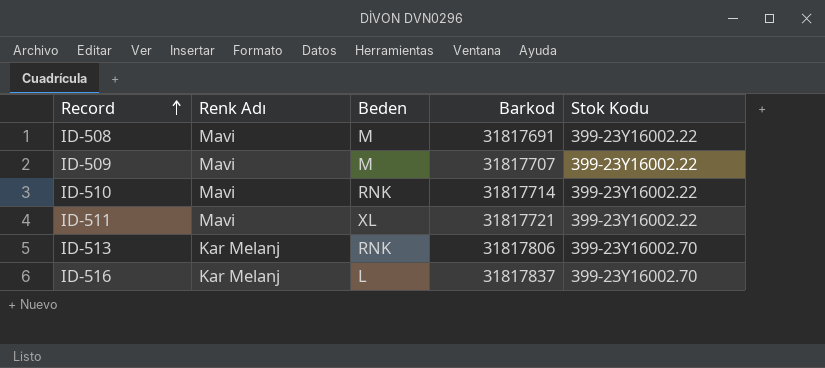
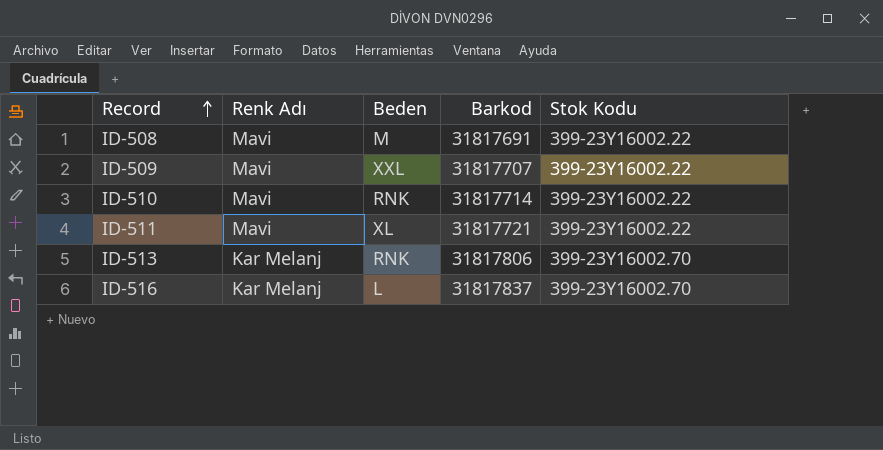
ID-509 | Beden: M -> XXL

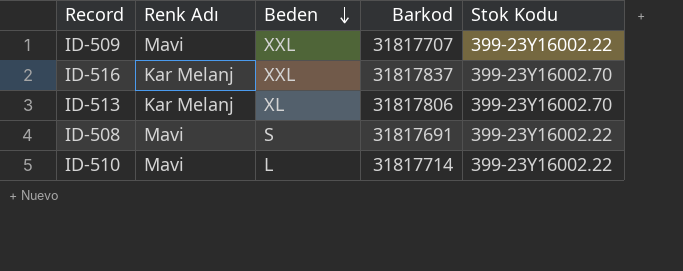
row order: Record ascending -> Beden descending
row ID-511: Mavi | XL | 31817721 | 399-23Y16002.22 -> none
ID-516 | Beden: L -> XXL
ID-513 | Beden: RNK -> XL
ID-508 | Beden: M -> S
ID-510 | Beden: RNK -> L

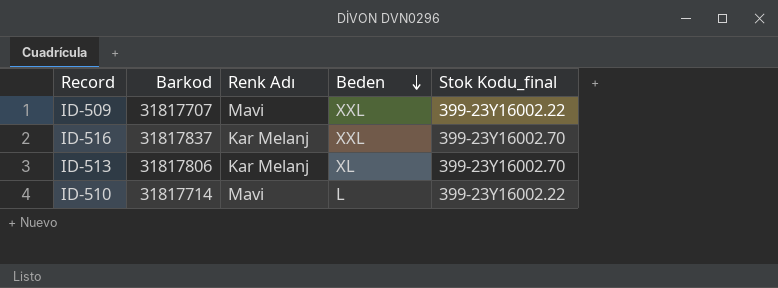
column Barkod | position: 4 -> 2
column name: Stok Kodu -> Stok Kodu_final
row ID-508: Mavi | S | 31817691 | 399-23Y16002.22 -> none

